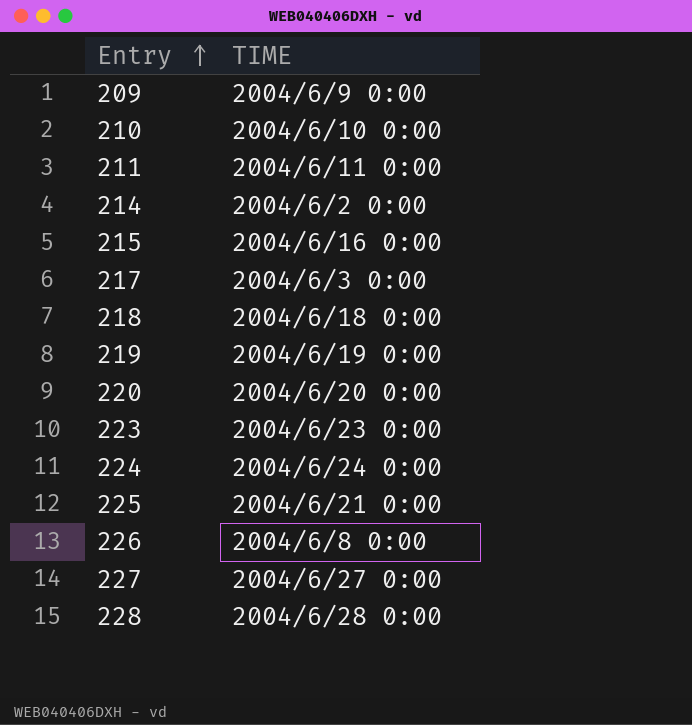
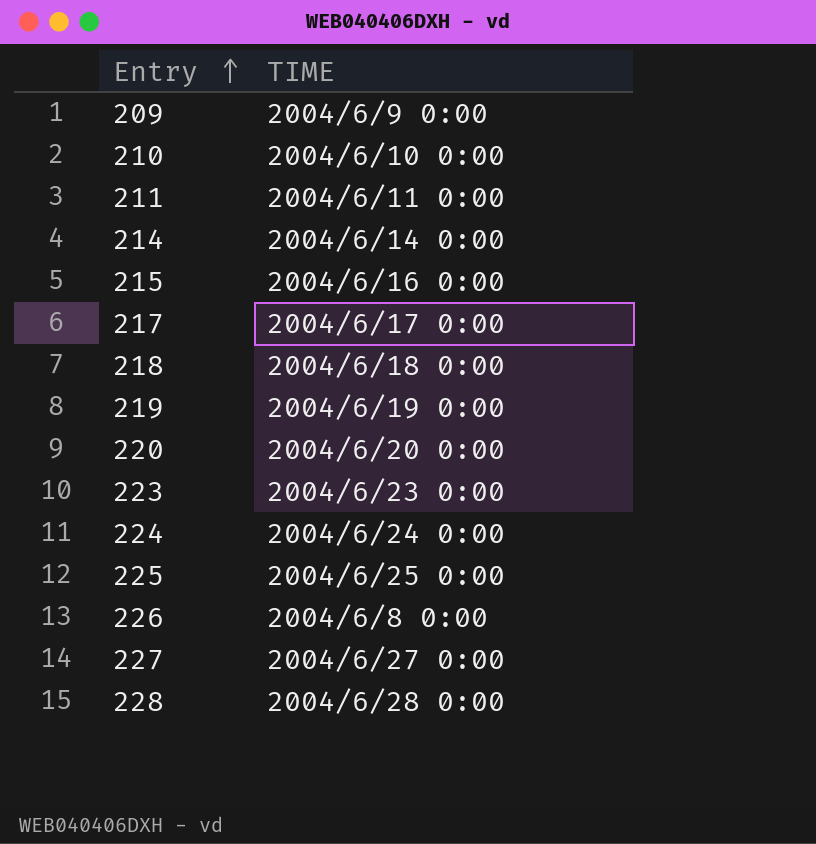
214 | TIME: 2004/6/2 0:00 -> 2004/6/14 0:00
217 | TIME: 2004/6/3 0:00 -> 2004/6/17 0:00
225 | TIME: 2004/6/21 0:00 -> 2004/6/25 0:00

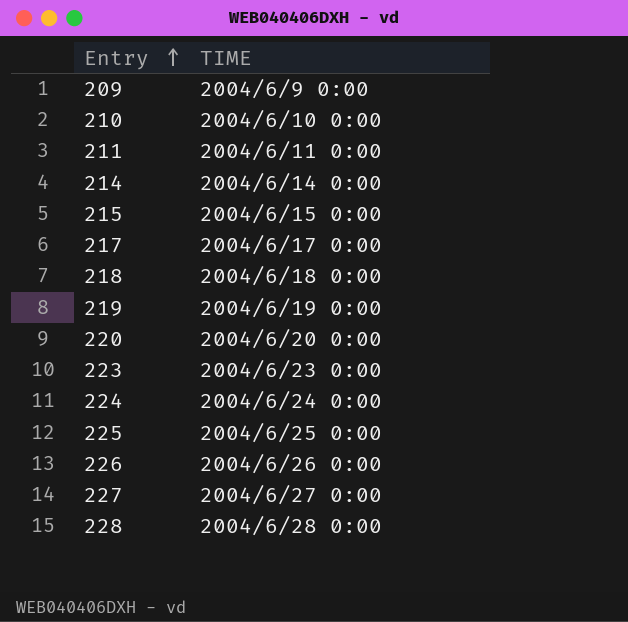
215 | TIME: 2004/6/16 0:00 -> 2004/6/15 0:00
226 | TIME: 2004/6/8 0:00 -> 2004/6/26 0:00

